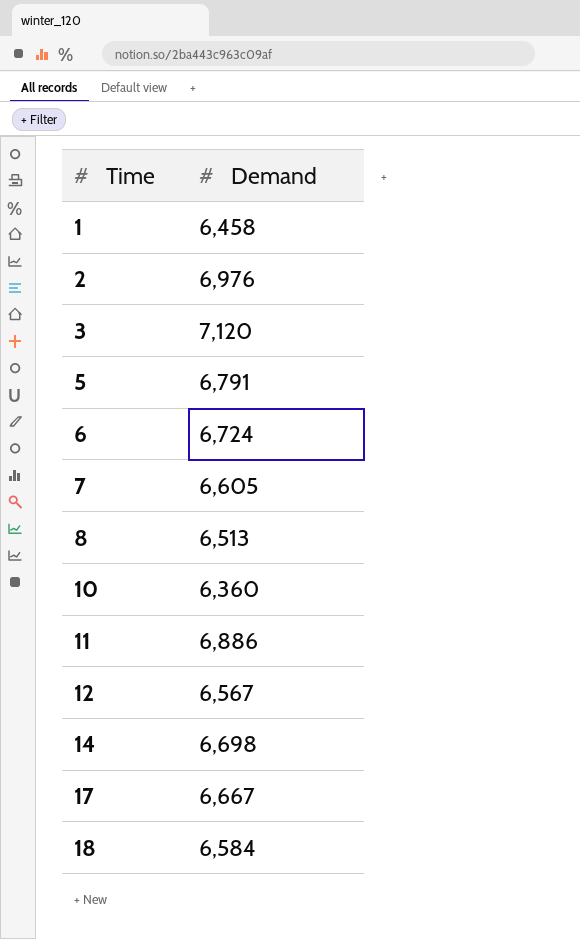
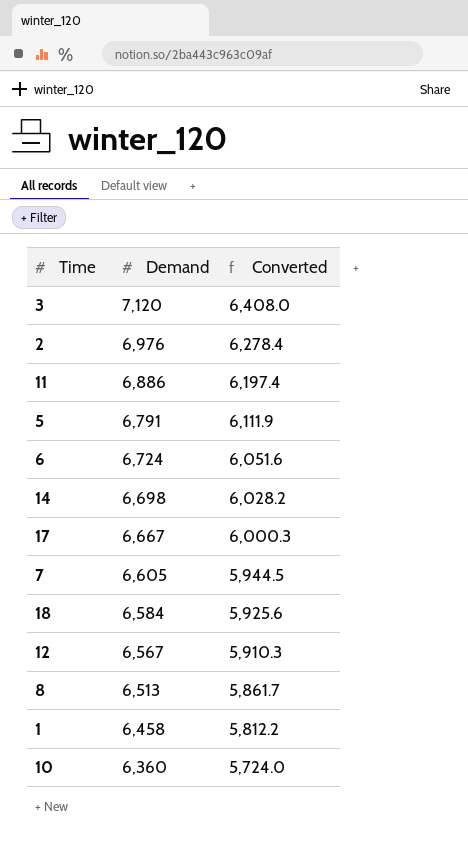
row order: Time ascending -> Demand descending
column Converted | formula: none -> [Demand] * 0.9

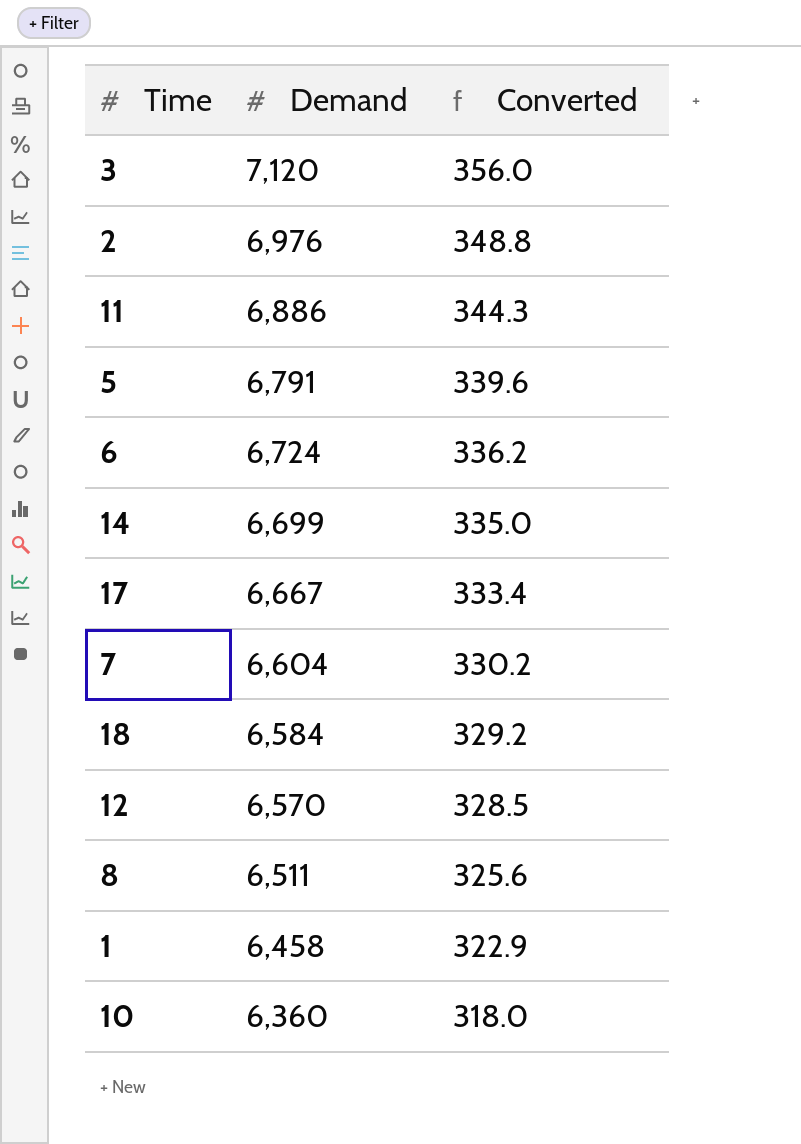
column Converted | formula: [Demand] * 0.9 -> [Demand] * 0.05
14 | Demand: 6,698 -> 6,699
7 | Demand: 6,605 -> 6,604
12 | Demand: 6,567 -> 6,570
8 | Demand: 6,513 -> 6,511

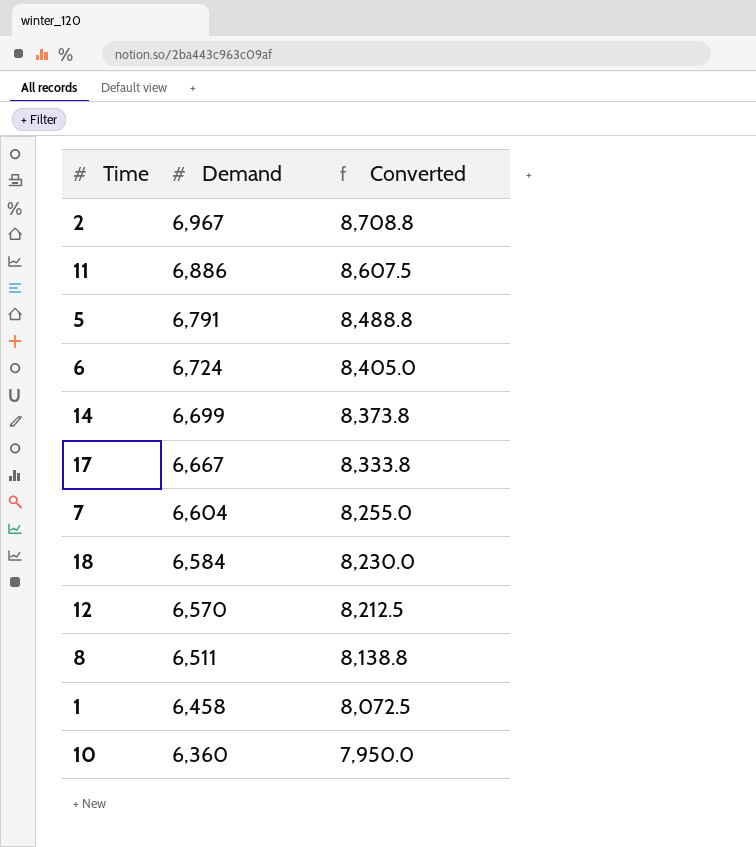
column Converted | formula: [Demand] * 0.05 -> [Demand] * 1.25
row 3: 7,120 | 356.0 -> none
2 | Demand: 6,976 -> 6,967

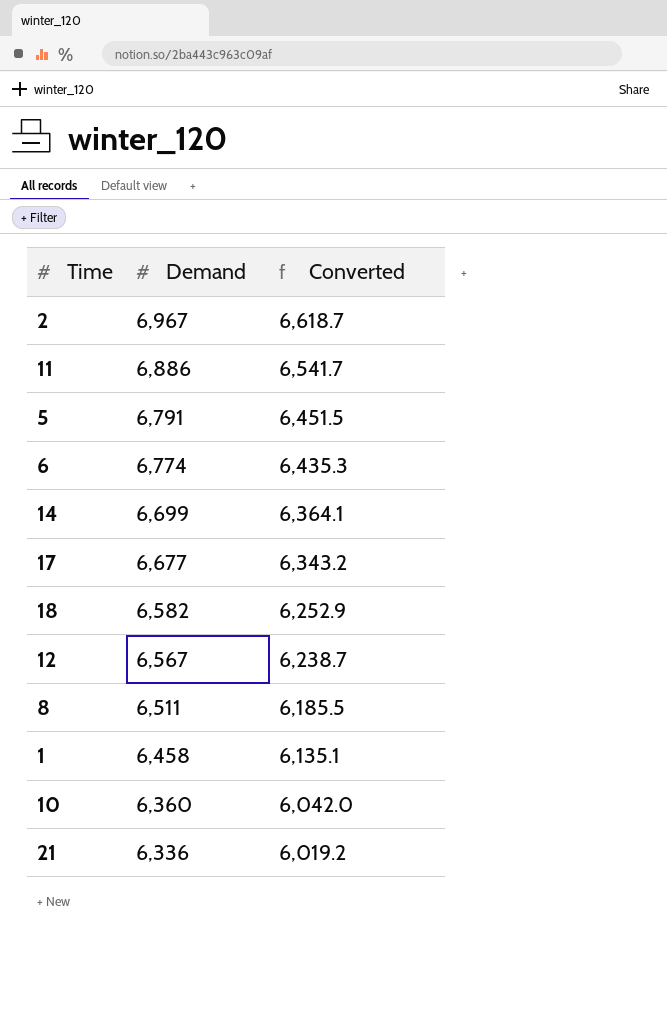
column Converted | formula: [Demand] * 1.25 -> [Demand] * 0.95
row 7: 6,604 | 8,255.0 -> none
6 | Demand: 6,724 -> 6,774
17 | Demand: 6,667 -> 6,677
18 | Demand: 6,584 -> 6,582
12 | Demand: 6,570 -> 6,567
row 21: none -> 6,336 | 6,019.2

